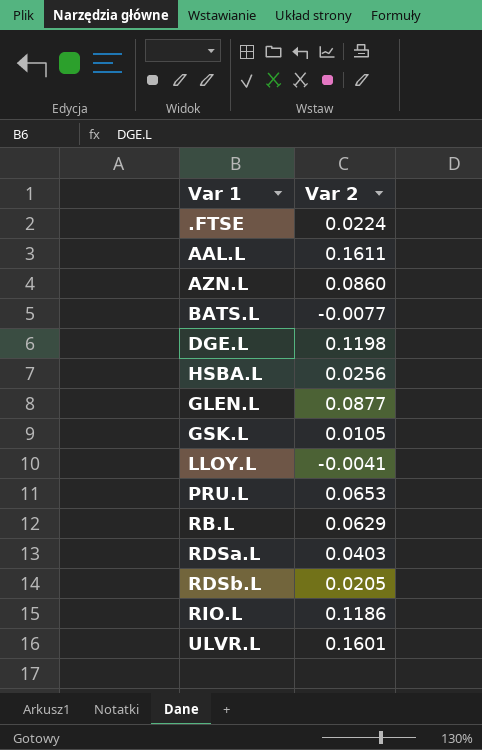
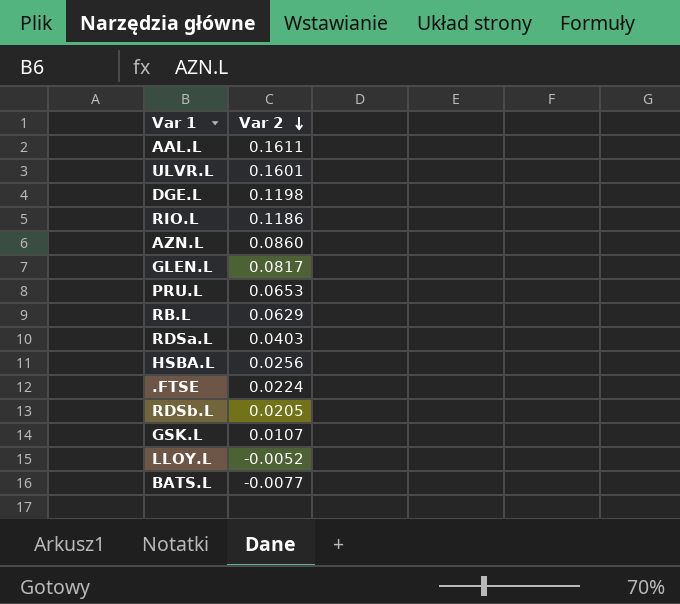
row order: none -> Var 2 descending
GLEN.L | Var 2: 0.0877 -> 0.0817
GSK.L | Var 2: 0.0105 -> 0.0107
LLOY.L | Var 2: -0.0041 -> -0.0052

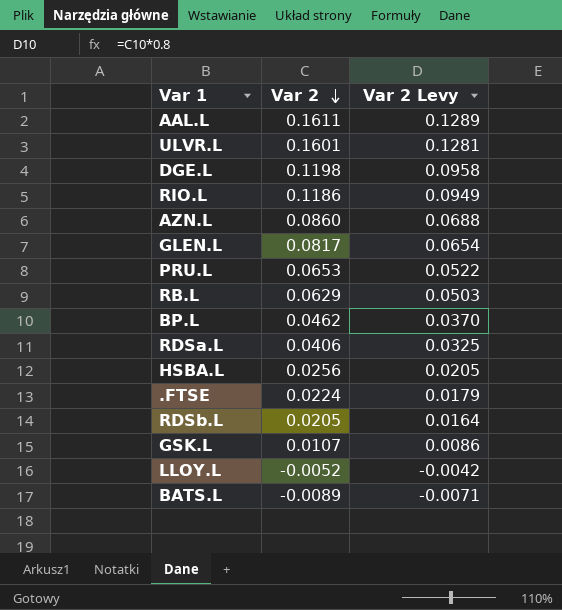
column Var 2 Levy | formula: none -> [Var 2] * 0.8
row BP.L: none -> 0.0462 | 0.0370
RDSa.L | Var 2: 0.0403 -> 0.0406
BATS.L | Var 2: -0.0077 -> -0.0089

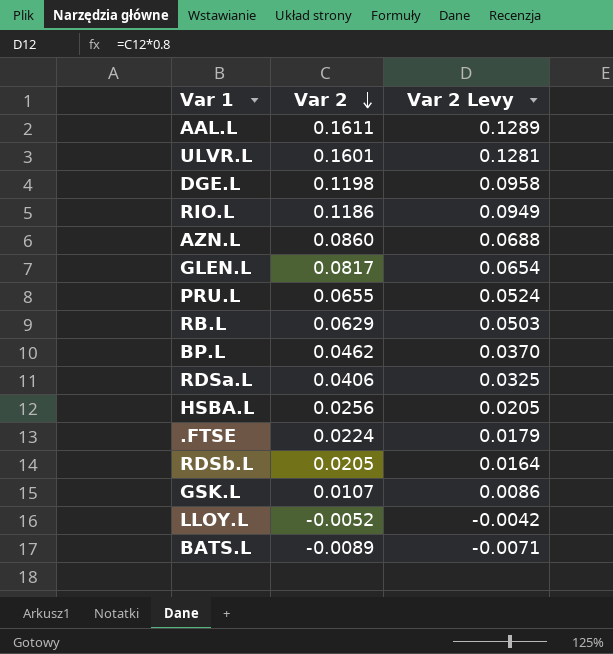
PRU.L | Var 2: 0.0653 -> 0.0655
PRU.L | Var 2 Levy: 0.0522 -> 0.0524

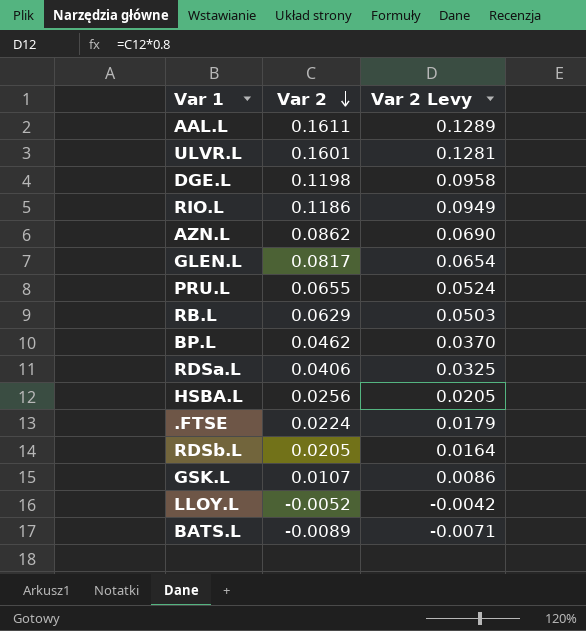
AZN.L | Var 2: 0.0860 -> 0.0862
AZN.L | Var 2 Levy: 0.0688 -> 0.0690

